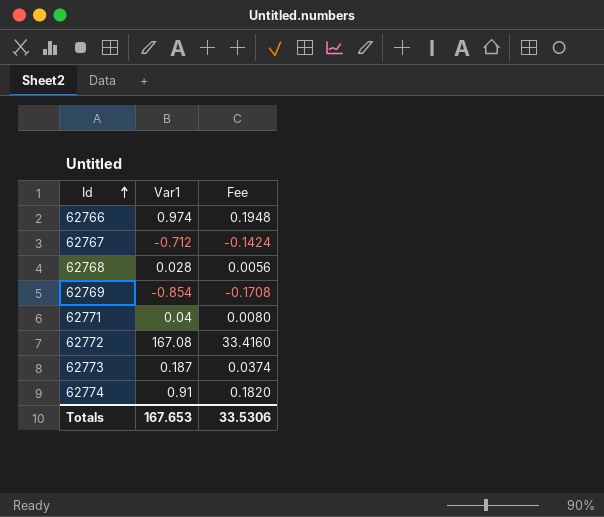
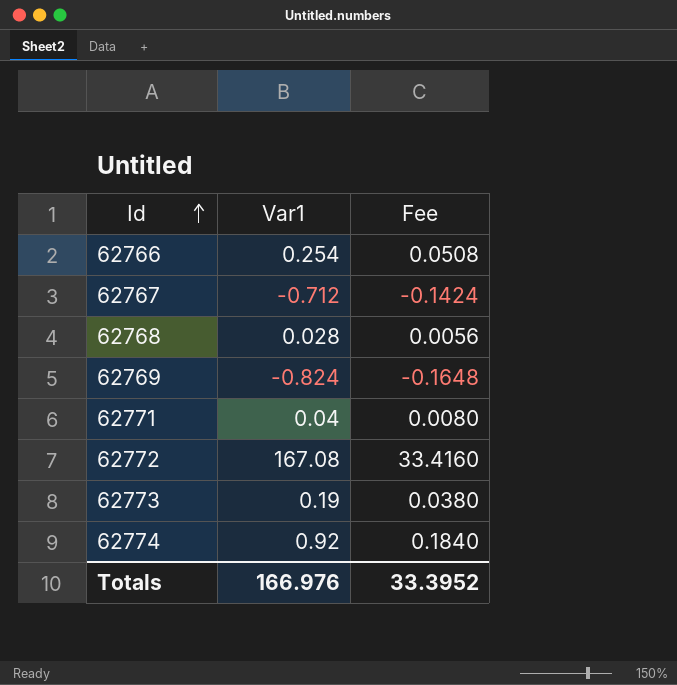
62766 | Var1: 0.974 -> 0.254
62766 | Fee: 0.1948 -> 0.0508
62769 | Var1: -0.854 -> -0.824
62769 | Fee: -0.1708 -> -0.1648
62773 | Var1: 0.187 -> 0.19
62773 | Fee: 0.0374 -> 0.0380
62774 | Var1: 0.91 -> 0.92
62774 | Fee: 0.1820 -> 0.1840
Totals | Var1: 167.653 -> 166.976
Totals | Fee: 33.5306 -> 33.3952

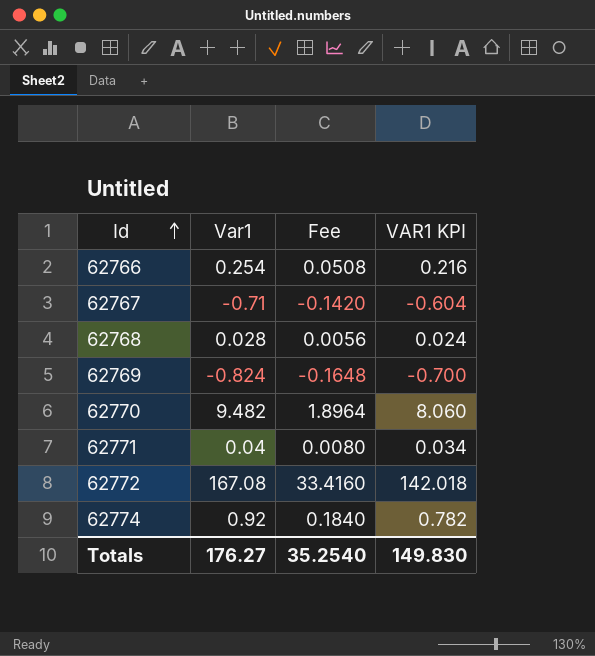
column VAR1 KPI | formula: none -> [Var1] * 0.85
row 62773: 0.19 | 0.0380 -> none
62767 | Var1: -0.712 -> -0.71
62767 | Fee: -0.1424 -> -0.1420
row 62770: none -> 9.482 | 1.8964 | 8.060
Totals | Var1: 166.976 -> 176.27
Totals | Fee: 33.3952 -> 35.2540

